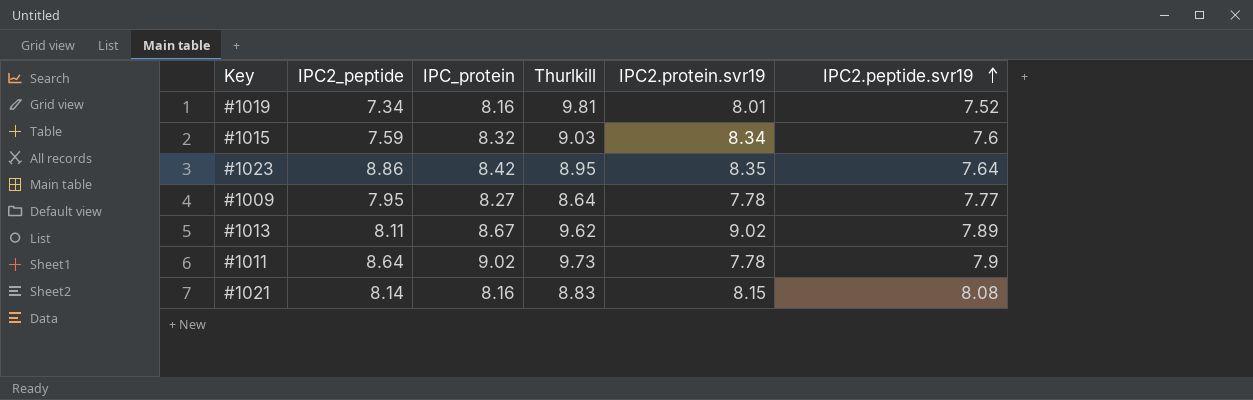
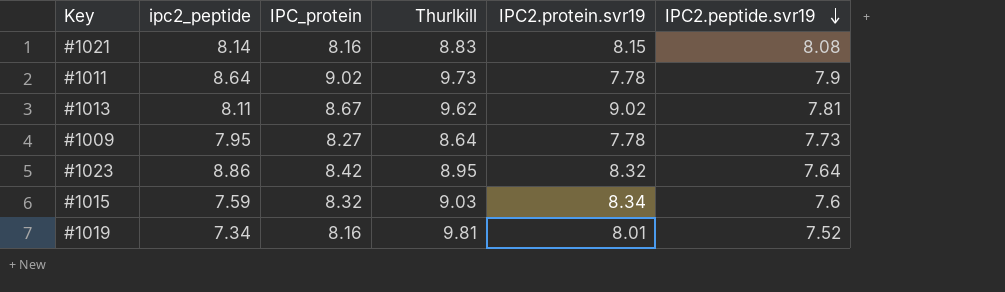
row order: IPC2.peptide.svr19 ascending -> IPC2.peptide.svr19 descending
column name: IPC2_peptide -> ipc2_peptide
#1013 | IPC2.peptide.svr19: 7.89 -> 7.81
#1009 | IPC2.peptide.svr19: 7.77 -> 7.73
#1023 | IPC2.protein.svr19: 8.35 -> 8.32

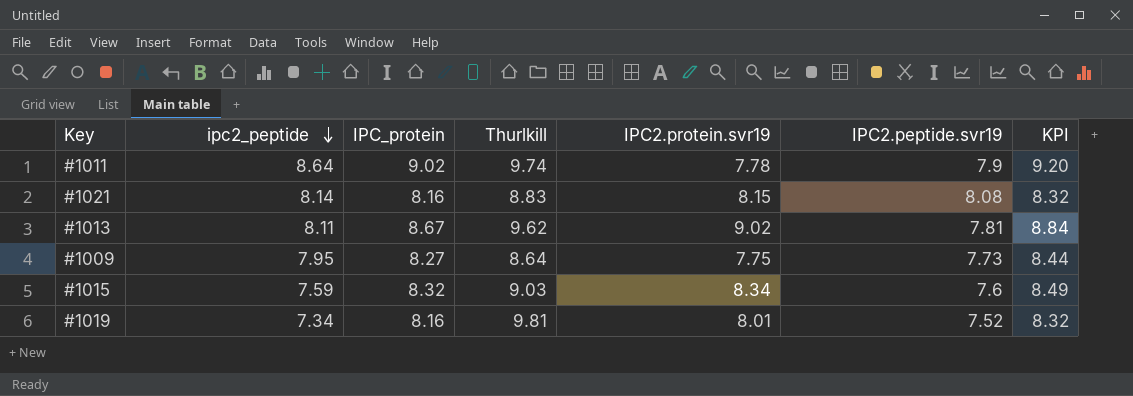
row order: IPC2.peptide.svr19 descending -> ipc2_peptide descending
column KPI | formula: none -> [IPC_protein] * 1.02
row #1023: 8.86 | 8.42 | 8.95 | 8.32 | 7.64 -> none
#1011 | Thurlkill: 9.73 -> 9.74
#1009 | IPC2.protein.svr19: 7.78 -> 7.75

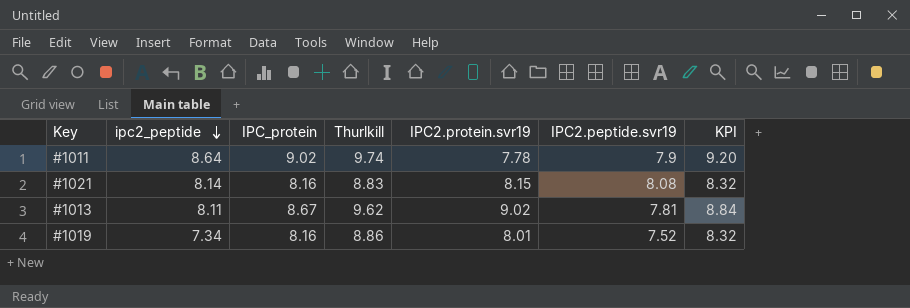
row #1009: 7.95 | 8.27 | 8.64 | 7.75 | 7.73 | 8.44 -> none
row #1015: 7.59 | 8.32 | 9.03 | 8.34 | 7.6 | 8.49 -> none
#1019 | Thurlkill: 9.81 -> 8.86

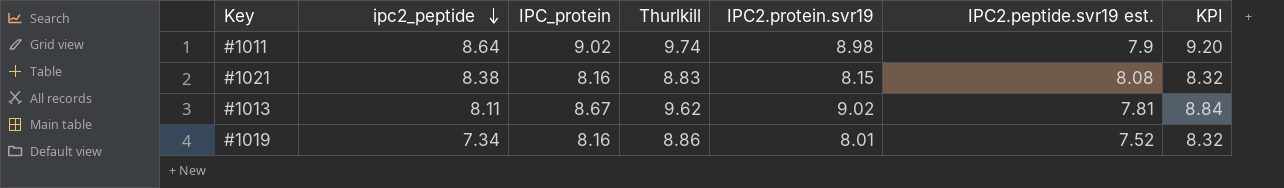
column name: IPC2.peptide.svr19 -> IPC2.peptide.svr19 est.
#1011 | IPC2.protein.svr19: 7.78 -> 8.98
#1021 | ipc2_peptide: 8.14 -> 8.38

